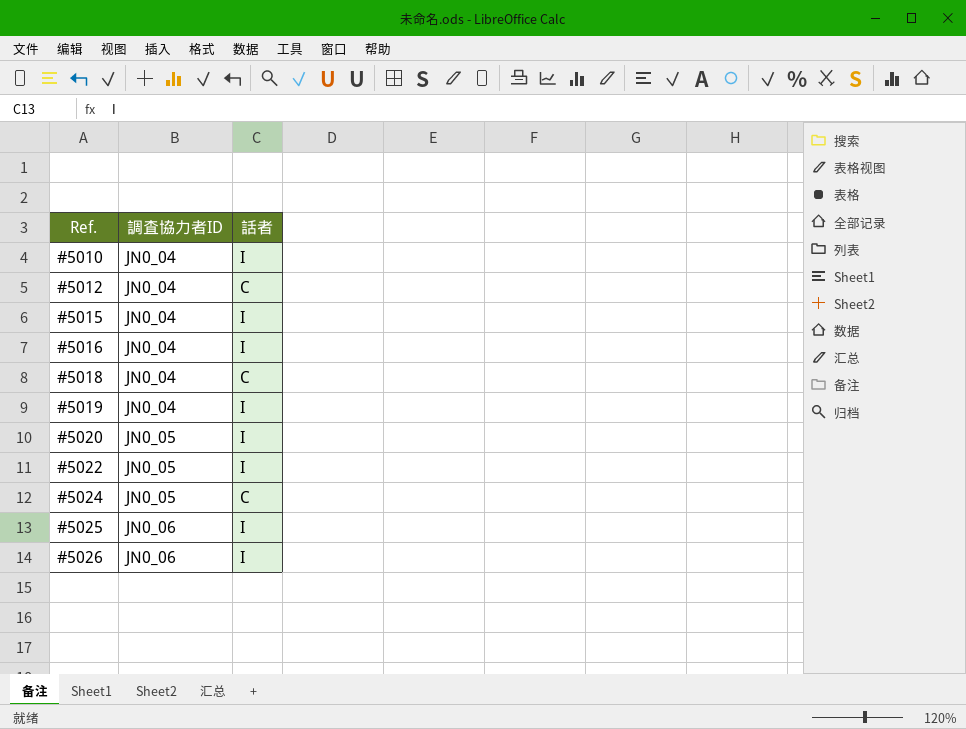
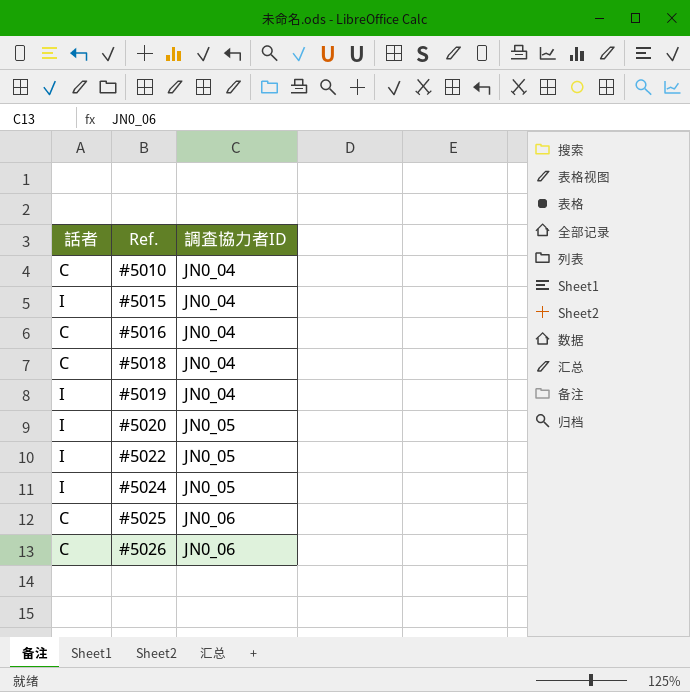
column 話者 | position: 3 -> 1
row #5012: JN0_04 | C -> none
#5010 | 話者: I -> C
#5016 | 話者: I -> C
#5024 | 話者: C -> I
#5025 | 話者: I -> C
#5026 | 話者: I -> C

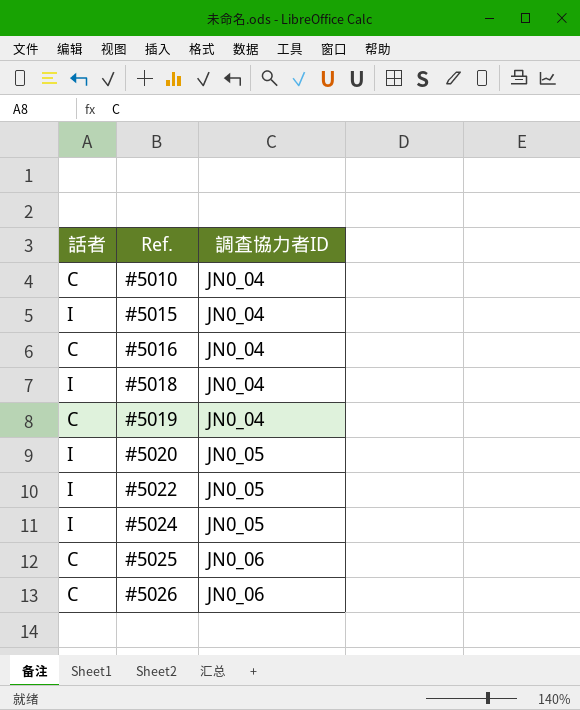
#5018 | 話者: C -> I
#5019 | 話者: I -> C

